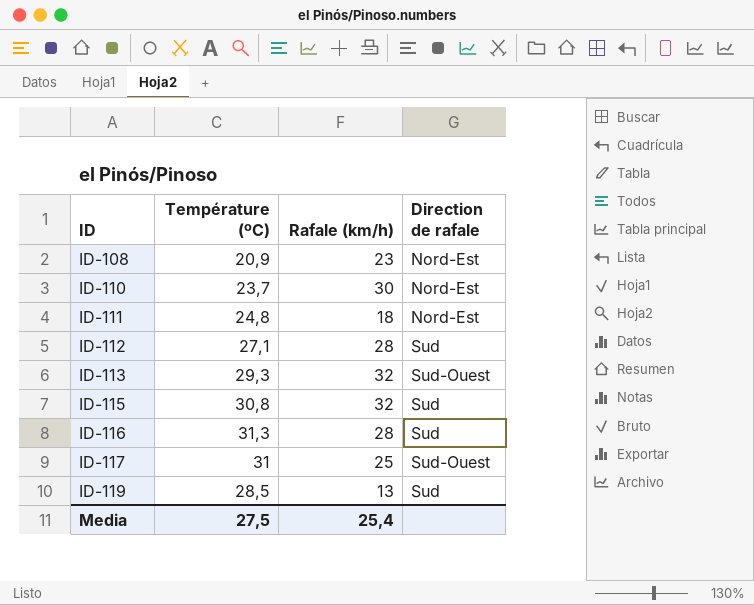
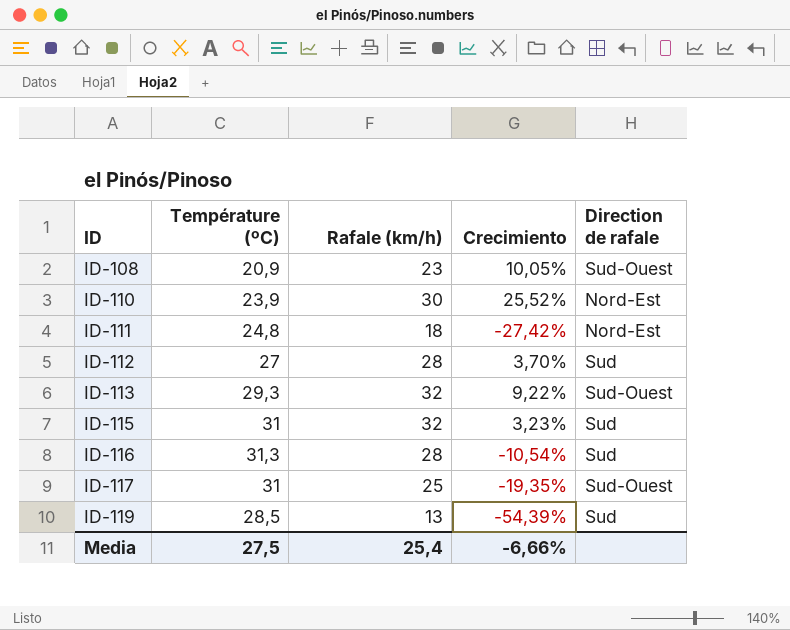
column Crecimiento | formula: none -> ([Rafale (km/h)] - [Température (ºC)]) / [Température (ºC)]
ID-108 | Direction de rafale: Nord-Est -> Sud-Ouest
ID-110 | Température (ºC): 23,7 -> 23,9
ID-112 | Température (ºC): 27,1 -> 27
ID-115 | Température (ºC): 30,8 -> 31

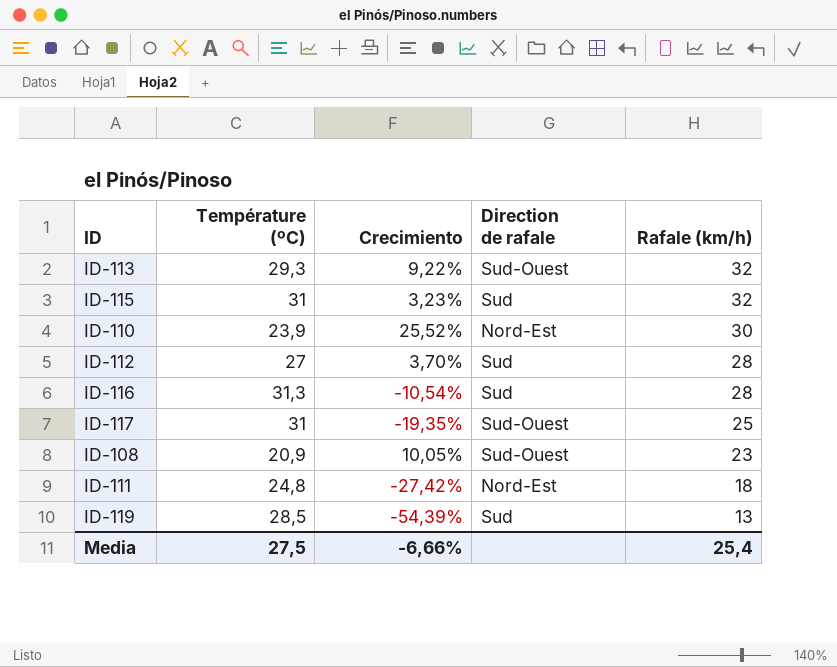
row order: ID ascending -> Rafale (km/h) descending
column Rafale (km/h) | position: 3 -> 5

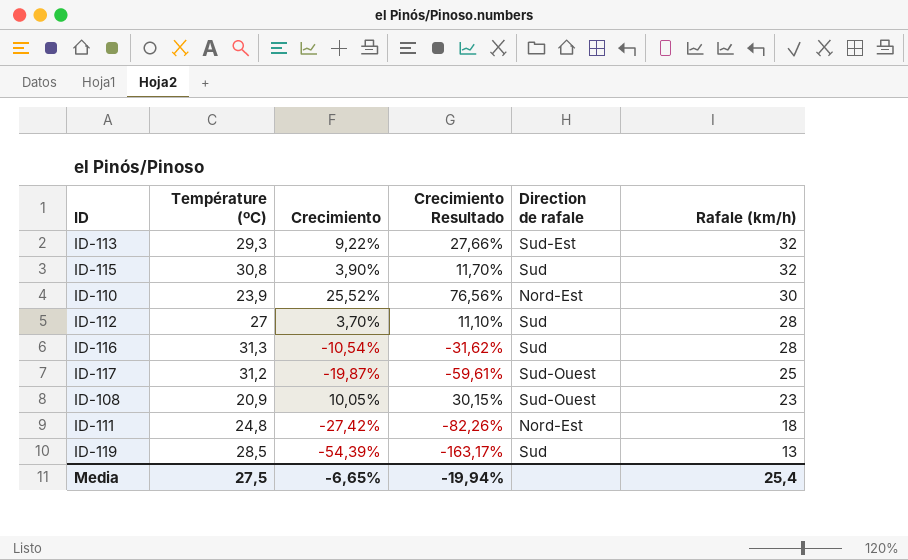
column Crecimiento Resultado | formula: none -> [Crecimiento] * 3
ID-113 | Direction de rafale: Sud-Ouest -> Sud-Est
ID-115 | Température (ºC): 31 -> 30,8
ID-115 | Crecimiento: 3,23% -> 3,90%
ID-117 | Température (ºC): 31 -> 31,2
ID-117 | Crecimiento: -19,35% -> -19,87%
Media | Crecimiento: -6,66% -> -6,65%

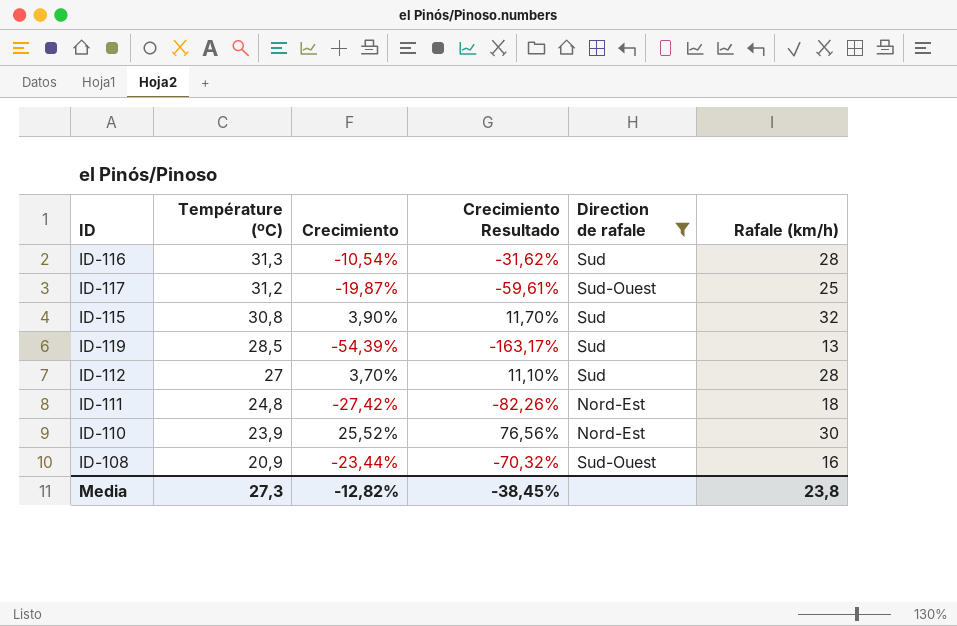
filter: none -> Direction de rafale != Sud-Est
row order: Rafale (km/h) descending -> Température (ºC) descending
ID-108 | Crecimiento: 10,05% -> -23,44%
ID-108 | Crecimiento Resultado: 30,15% -> -70,32%
ID-108 | Rafale (km/h): 23 -> 16
Media | Température (ºC): 27,5 -> 27,3
Media | Crecimiento: -6,65% -> -12,82%
Media | Crecimiento Resultado: -19,94% -> -38,45%
Media | Rafale (km/h): 25,4 -> 23,8

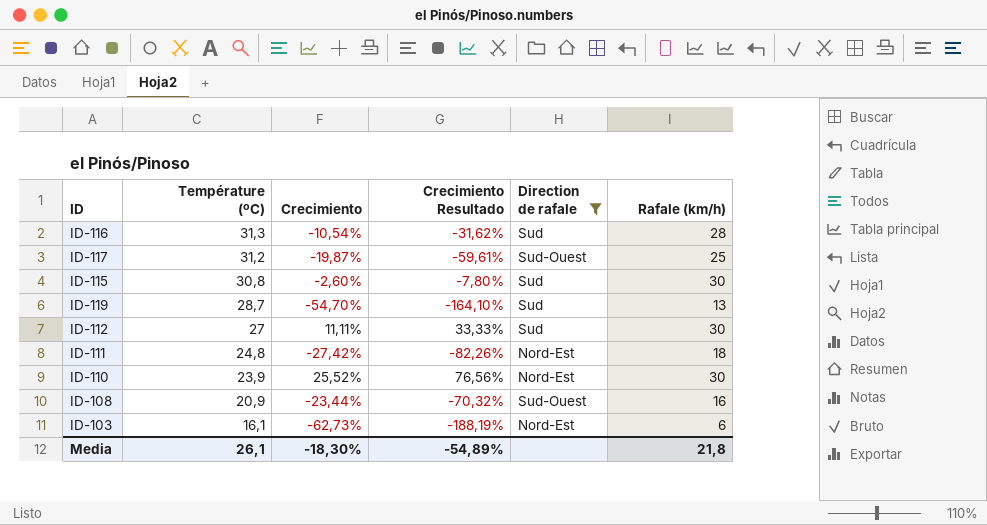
ID-115 | Crecimiento: 3,90% -> -2,60%
ID-115 | Crecimiento Resultado: 11,70% -> -7,80%
ID-115 | Rafale (km/h): 32 -> 30
ID-119 | Température (ºC): 28,5 -> 28,7
ID-119 | Crecimiento: -54,39% -> -54,70%
ID-119 | Crecimiento Resultado: -163,17% -> -164,10%
ID-112 | Crecimiento: 3,70% -> 11,11%
ID-112 | Crecimiento Resultado: 11,10% -> 33,33%
ID-112 | Rafale (km/h): 28 -> 30
row ID-103: none -> 16,1 | -62,73% | -188,19% | Nord-Est | 6
Media | Température (ºC): 27,3 -> 26,1
Media | Crecimiento: -12,82% -> -18,30%
Media | Crecimiento Resultado: -38,45% -> -54,89%
Media | Rafale (km/h): 23,8 -> 21,8

